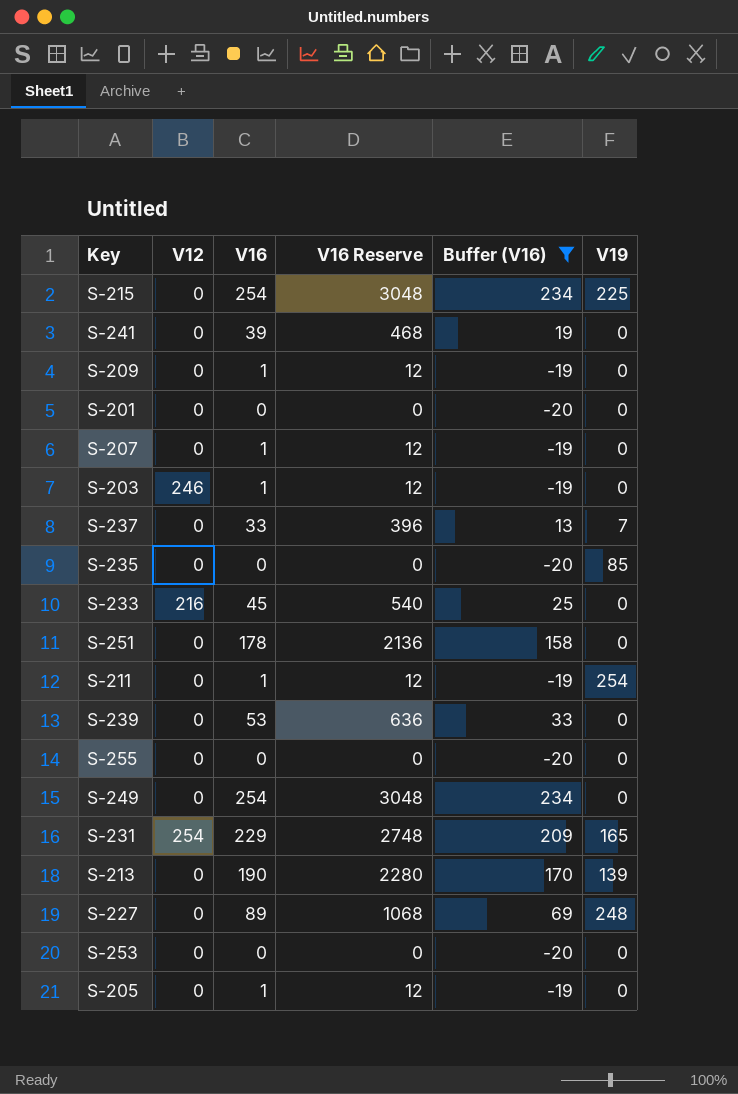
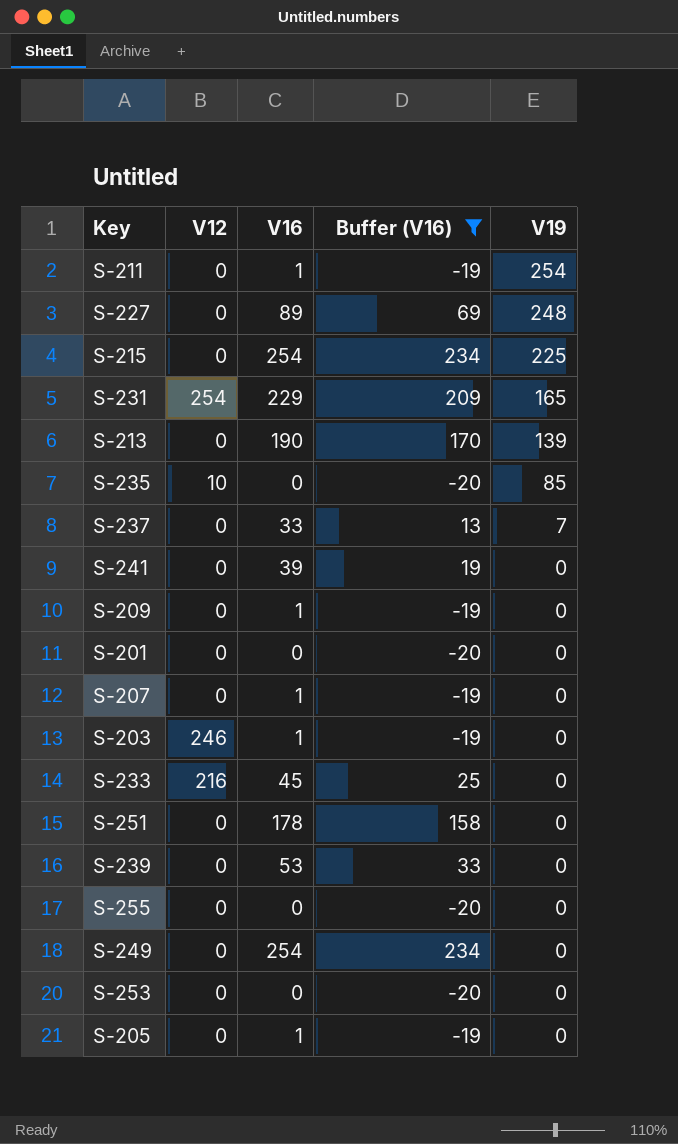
row order: none -> V19 descending
column V16 Reserve | formula: [V16] * 12 -> none
S-235 | V12: 0 -> 10

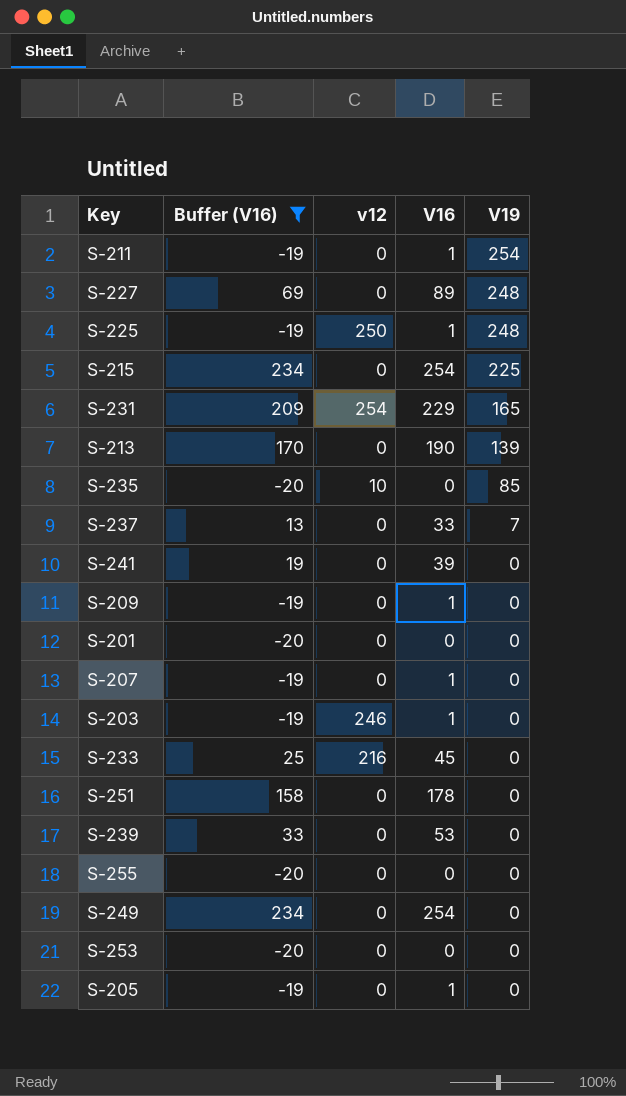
column Buffer (V16) | position: 4 -> 2
column name: V12 -> v12
row S-225: none -> -19 | 250 | 1 | 248

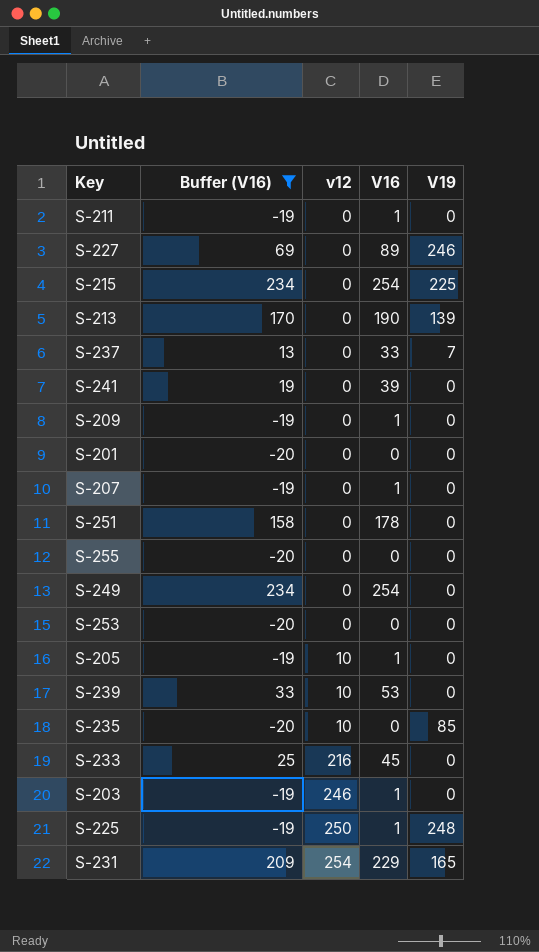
row order: V19 descending -> v12 ascending
S-211 | V19: 254 -> 0
S-227 | V19: 248 -> 246
S-205 | v12: 0 -> 10
S-239 | v12: 0 -> 10

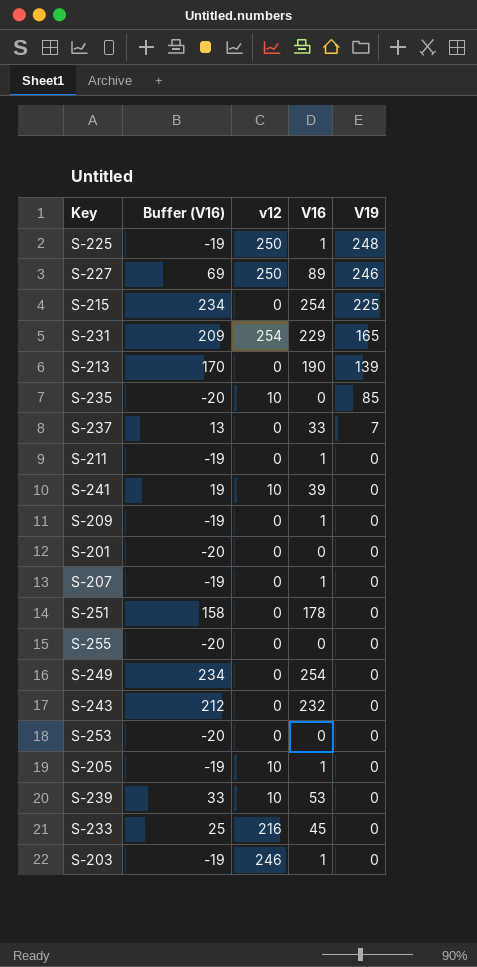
filter: Buffer (V16) != 212 -> none
row order: v12 ascending -> V19 descending
S-227 | v12: 0 -> 250
S-241 | v12: 0 -> 10

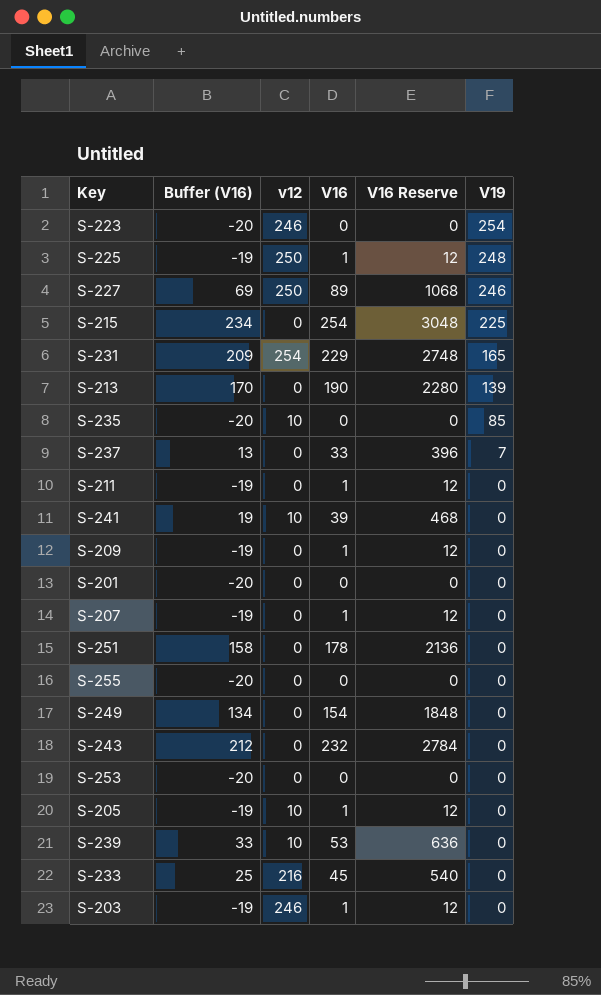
column V16 Reserve | formula: none -> [V16] * 12
row S-223: none -> -20 | 246 | 0 | 0 | 254
S-249 | Buffer (V16): 234 -> 134
S-249 | V16: 254 -> 154

